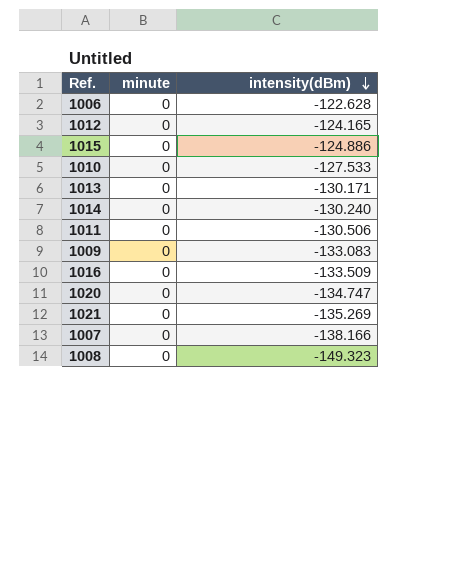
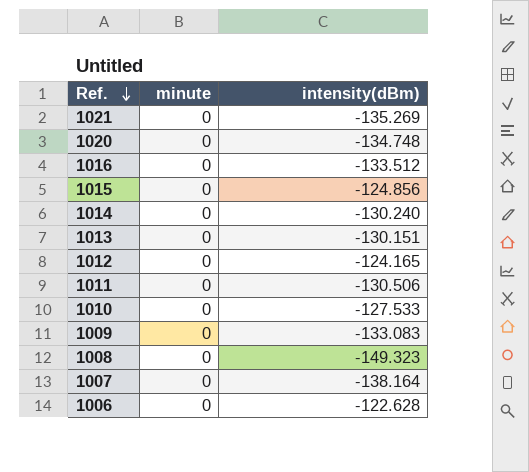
row order: intensity(dBm) descending -> Ref. descending
1020 | intensity(dBm): -134.747 -> -134.748
1016 | intensity(dBm): -133.509 -> -133.512
1015 | intensity(dBm): -124.886 -> -124.856
1013 | intensity(dBm): -130.171 -> -130.151
1007 | intensity(dBm): -138.166 -> -138.164

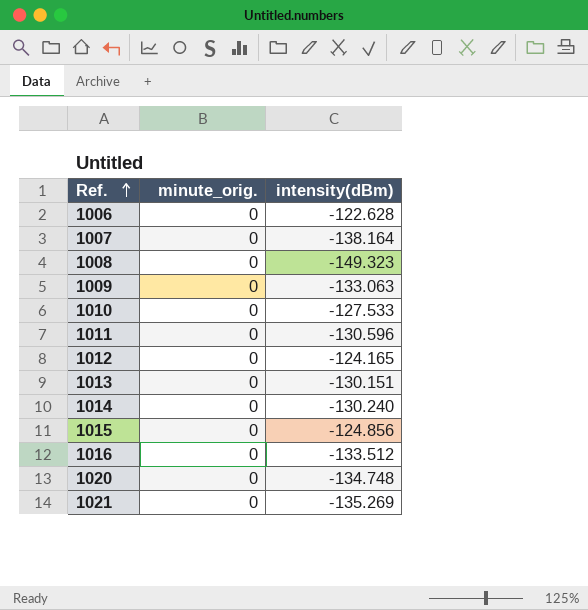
row order: Ref. descending -> Ref. ascending
column name: minute -> minute_orig.
1009 | intensity(dBm): -133.083 -> -133.063
1011 | intensity(dBm): -130.506 -> -130.596

